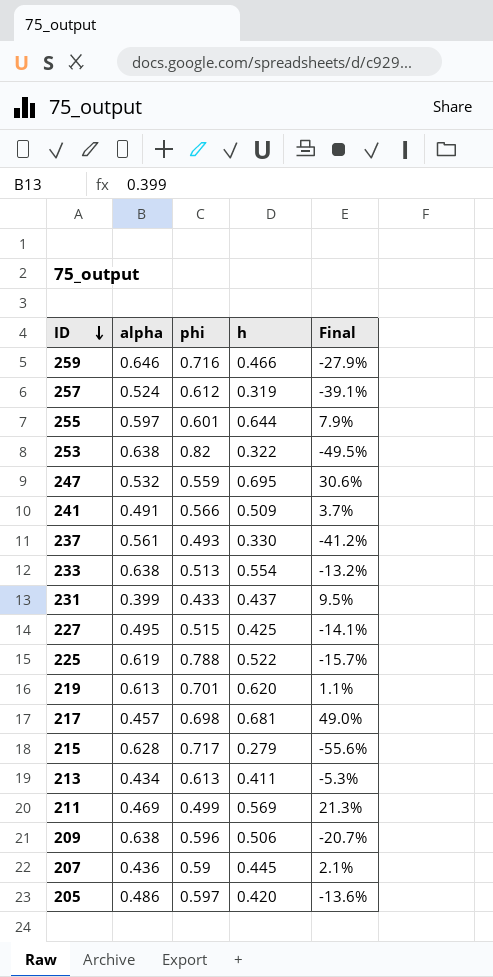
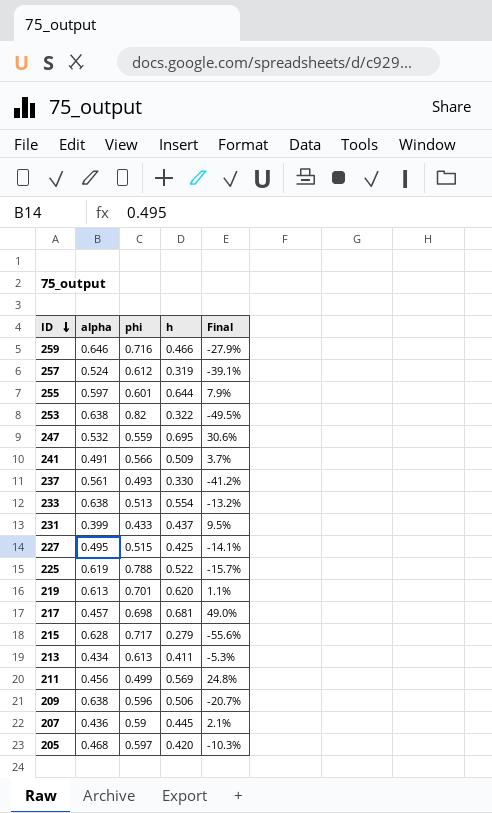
211 | alpha: 0.469 -> 0.456
211 | Final: 21.3% -> 24.8%
205 | alpha: 0.486 -> 0.468
205 | Final: -13.6% -> -10.3%

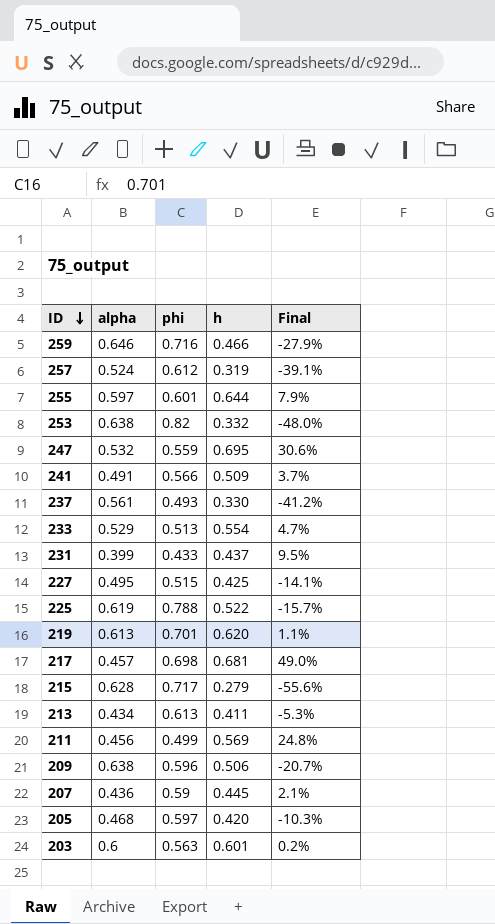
253 | h: 0.322 -> 0.332
253 | Final: -49.5% -> -48.0%
233 | alpha: 0.638 -> 0.529
233 | Final: -13.2% -> 4.7%
row 203: none -> 0.6 | 0.563 | 0.601 | 0.2%

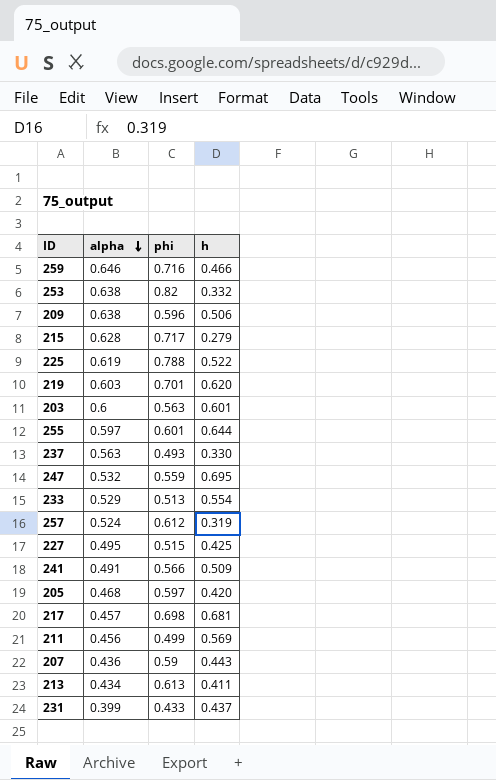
row order: ID descending -> alpha descending
column Final | formula: ([h] - [alpha]) / [alpha] -> none
219 | alpha: 0.613 -> 0.603
237 | alpha: 0.561 -> 0.563
207 | h: 0.445 -> 0.443

